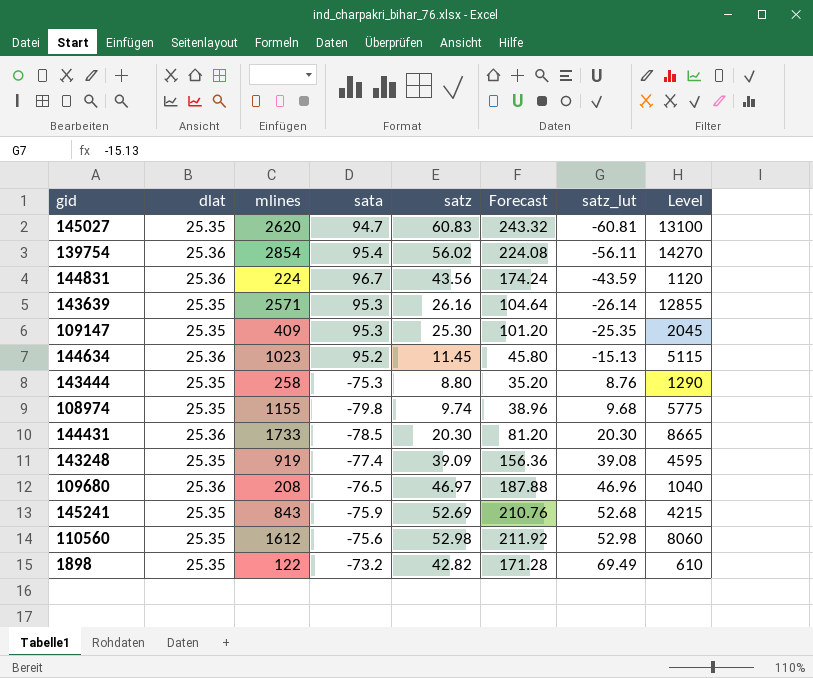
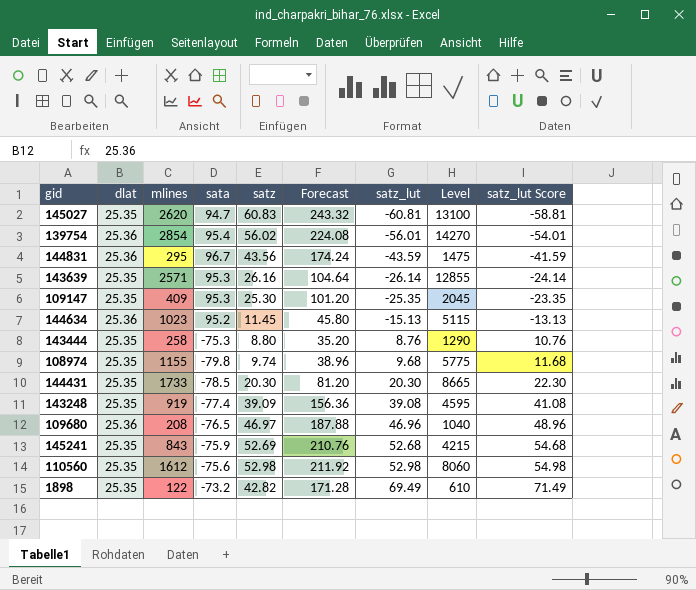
column satz_lut Score | formula: none -> [satz_lut] + 2
139754 | satz_lut: -56.11 -> -56.01
144831 | mlines: 224 -> 295
144831 | Level: 1120 -> 1475
144431 | dlat: 25.36 -> 25.35

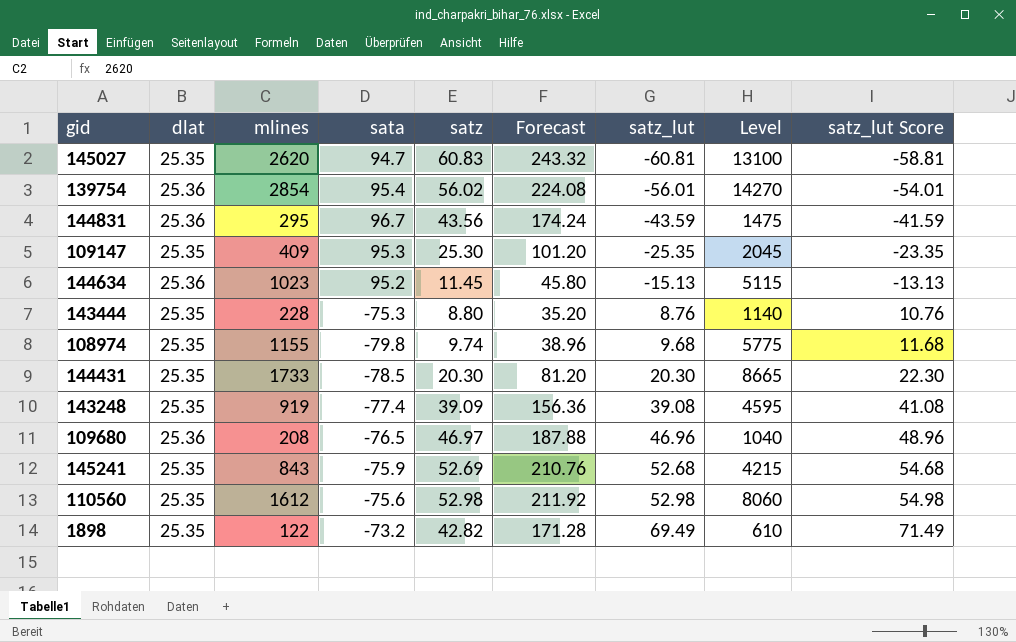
row 143639: 25.35 | 2571 | 95.3 | 26.16 | 104.64 | -26.14 | 12855 | -24.14 -> none
143444 | mlines: 258 -> 228
143444 | Level: 1290 -> 1140

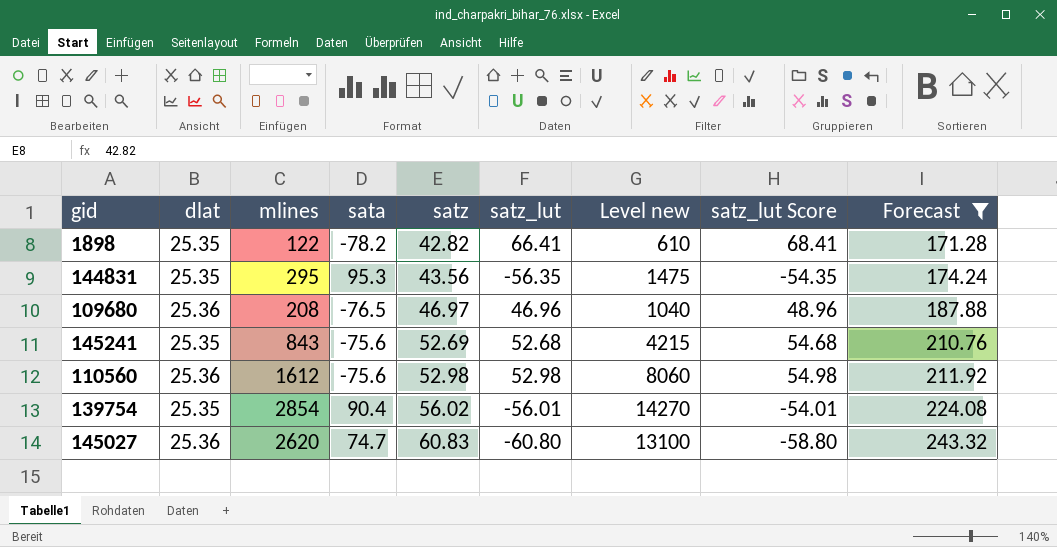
filter: none -> Forecast >= 171.28
row order: satz_lut ascending -> satz ascending
column name: Level -> Level new
column Forecast | position: 6 -> 9
1898 | sata: -73.2 -> -78.2
1898 | satz_lut: 69.49 -> 66.41
1898 | satz_lut Score: 71.49 -> 68.41
144831 | dlat: 25.36 -> 25.35
144831 | sata: 96.7 -> 95.3
144831 | satz_lut: -43.59 -> -56.35
144831 | satz_lut Score: -41.59 -> -54.35
145241 | sata: -75.9 -> -75.6
110560 | dlat: 25.35 -> 25.36
139754 | dlat: 25.36 -> 25.35
139754 | sata: 95.4 -> 90.4
145027 | dlat: 25.35 -> 25.36
145027 | sata: 94.7 -> 74.7
145027 | satz_lut: -60.81 -> -60.80
145027 | satz_lut Score: -58.81 -> -58.80

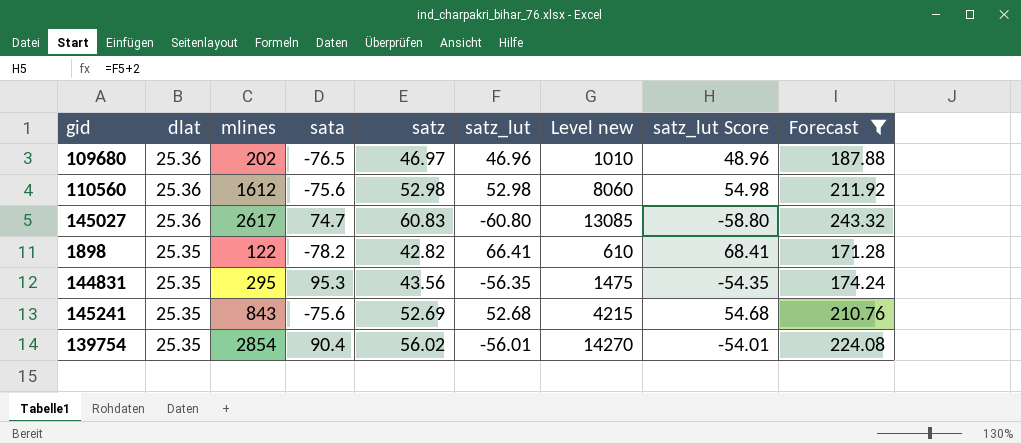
row order: satz ascending -> dlat descending
109680 | mlines: 208 -> 202
109680 | Level new: 1040 -> 1010
145027 | mlines: 2620 -> 2617
145027 | Level new: 13100 -> 13085

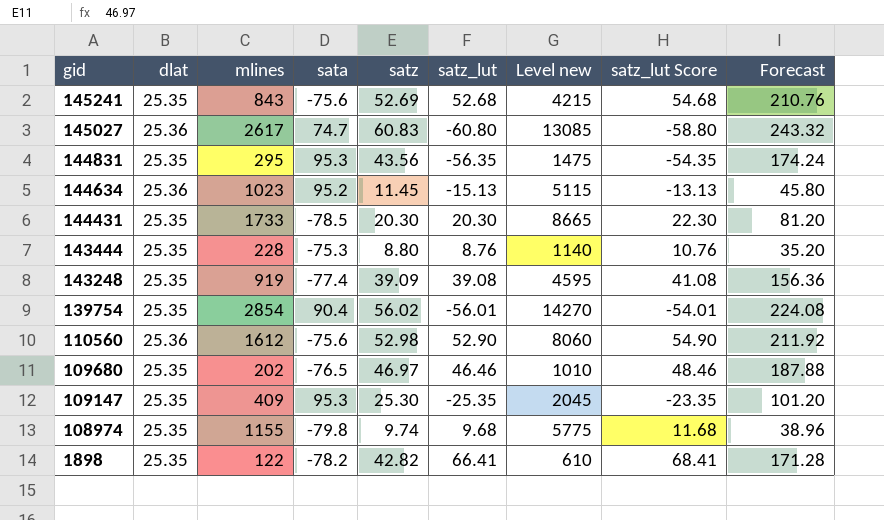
filter: Forecast >= 171.28 -> none
row order: dlat descending -> gid descending
110560 | satz_lut: 52.98 -> 52.90
110560 | satz_lut Score: 54.98 -> 54.90
109680 | dlat: 25.36 -> 25.35
109680 | satz_lut: 46.96 -> 46.46
109680 | satz_lut Score: 48.96 -> 48.46

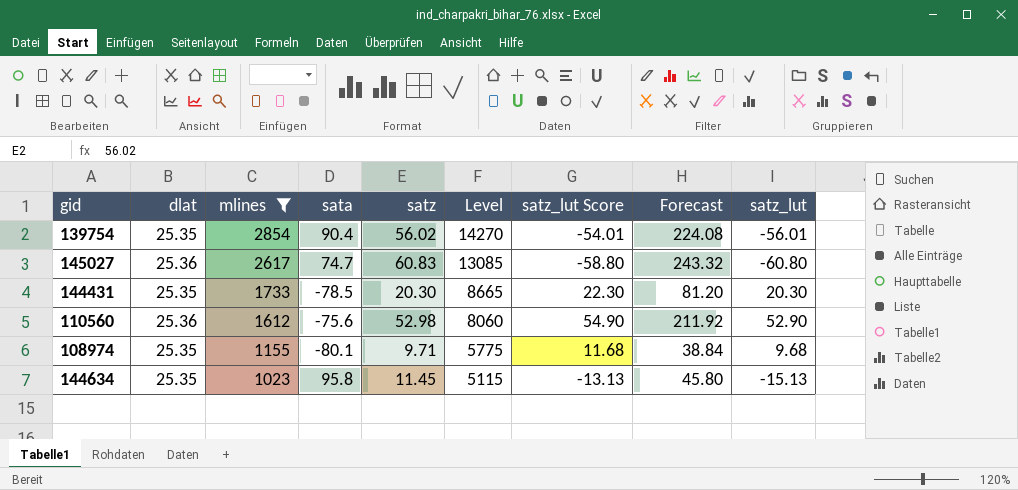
filter: none -> mlines >= 1023
row order: gid descending -> mlines descending
column name: Level new -> Level
column satz_lut | position: 6 -> 9
108974 | sata: -79.8 -> -80.1
108974 | satz: 9.74 -> 9.71
108974 | Forecast: 38.96 -> 38.84
144634 | dlat: 25.36 -> 25.35
144634 | sata: 95.2 -> 95.8

